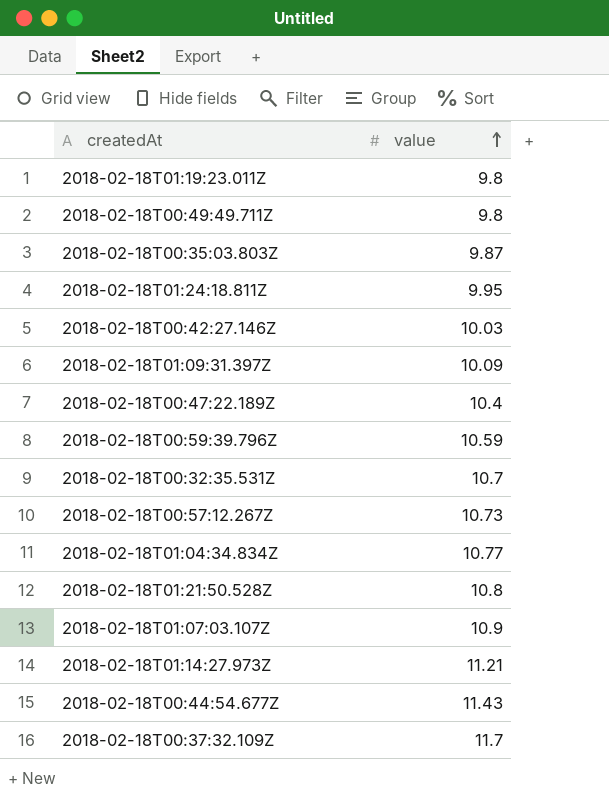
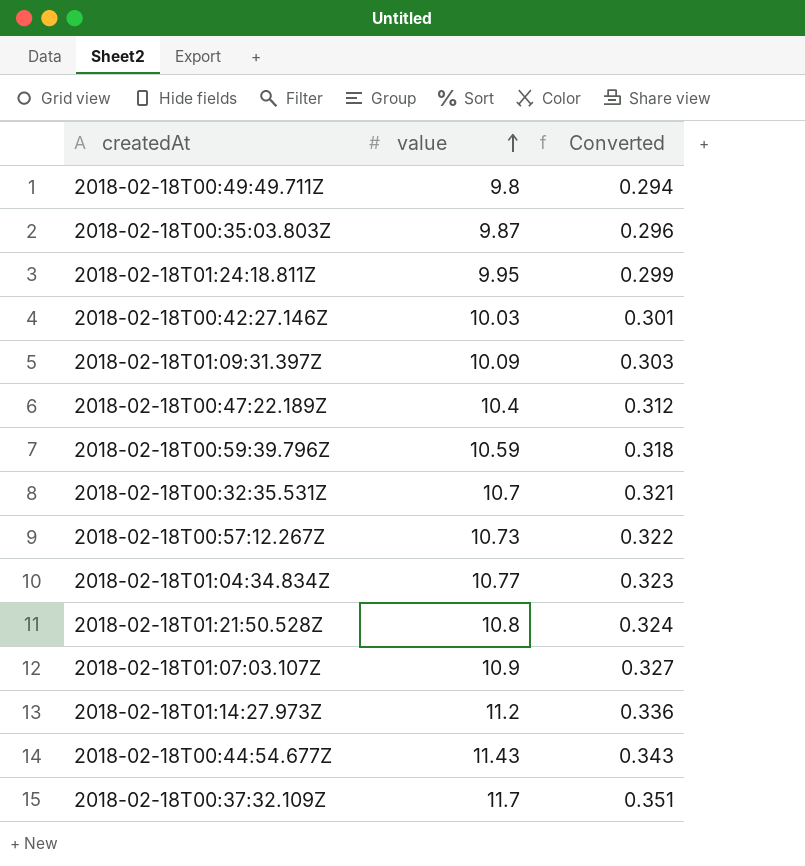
column Converted | formula: none -> [value] * 0.03
row 2018-02-18T01:19:23.011Z: 9.8 -> none
2018-02-18T01:14:27.973Z | value: 11.21 -> 11.2

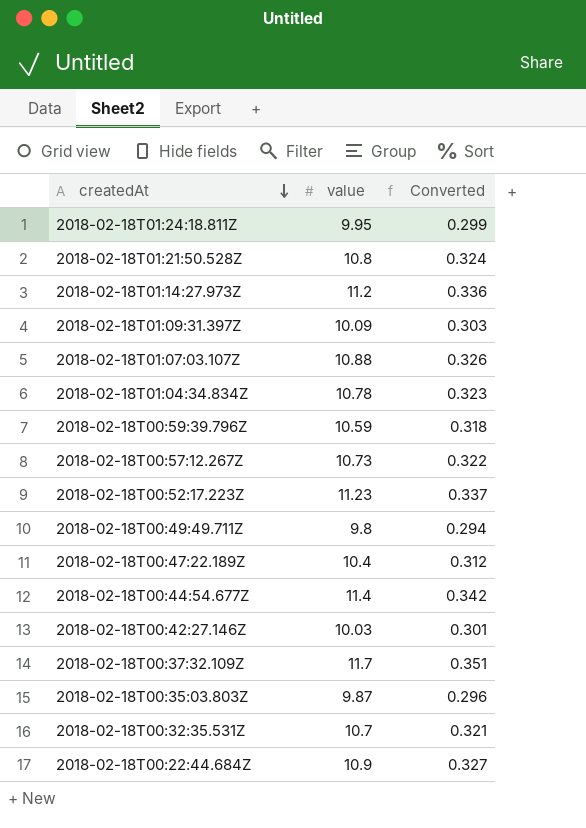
row order: value ascending -> createdAt descending
2018-02-18T01:07:03.107Z | value: 10.9 -> 10.88
2018-02-18T01:07:03.107Z | Converted: 0.327 -> 0.326
2018-02-18T01:04:34.834Z | value: 10.77 -> 10.78
row 2018-02-18T00:52:17.223Z: none -> 11.23 | 0.337
2018-02-18T00:44:54.677Z | value: 11.43 -> 11.4
2018-02-18T00:44:54.677Z | Converted: 0.343 -> 0.342
row 2018-02-18T00:22:44.684Z: none -> 10.9 | 0.327

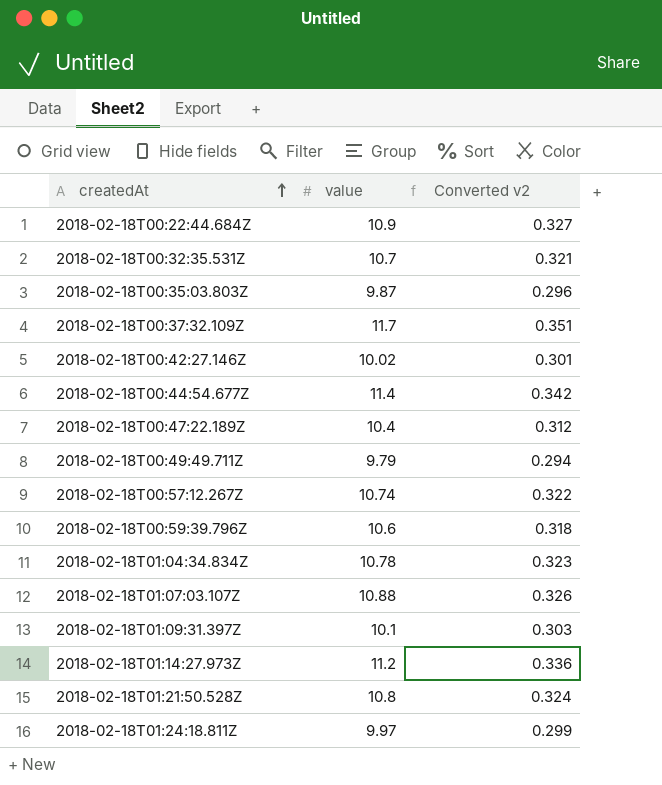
row order: createdAt descending -> createdAt ascending
column name: Converted -> Converted v2
row 2018-02-18T00:52:17.223Z: 11.23 | 0.337 -> none
2018-02-18T00:42:27.146Z | value: 10.03 -> 10.02
2018-02-18T00:49:49.711Z | value: 9.8 -> 9.79
2018-02-18T00:57:12.267Z | value: 10.73 -> 10.74
2018-02-18T00:59:39.796Z | value: 10.59 -> 10.6
2018-02-18T01:09:31.397Z | value: 10.09 -> 10.1
2018-02-18T01:24:18.811Z | value: 9.95 -> 9.97

